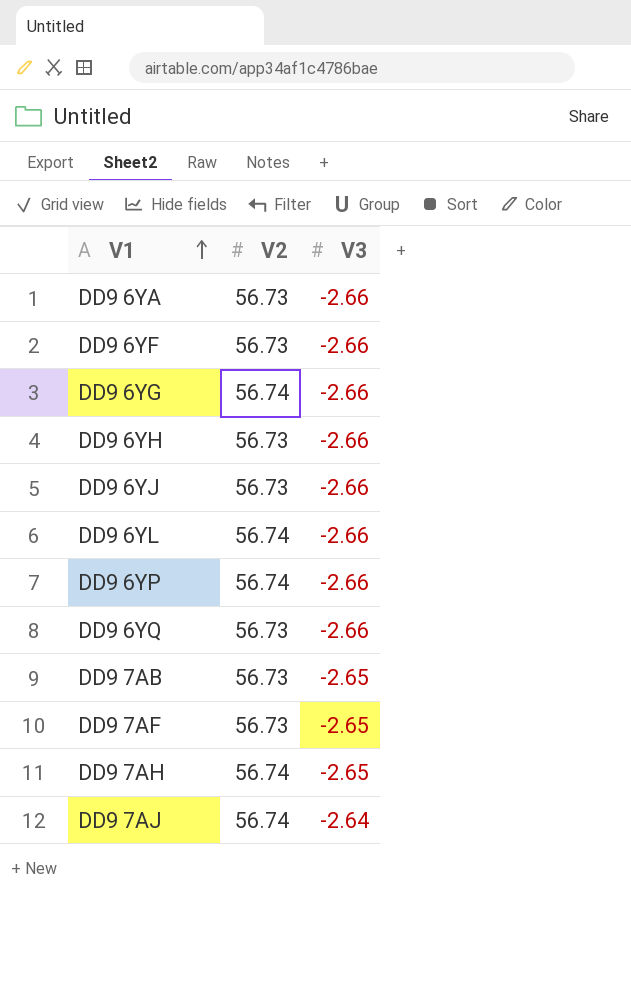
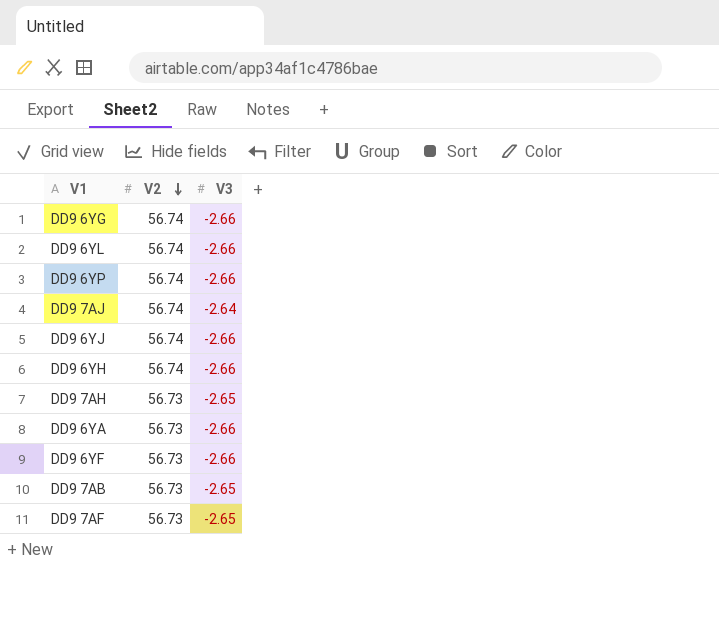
row order: V1 ascending -> V2 descending
row DD9 6YQ: 56.73 | -2.66 -> none
DD9 6YJ | V2: 56.73 -> 56.74
DD9 6YH | V2: 56.73 -> 56.74
DD9 7AH | V2: 56.74 -> 56.73

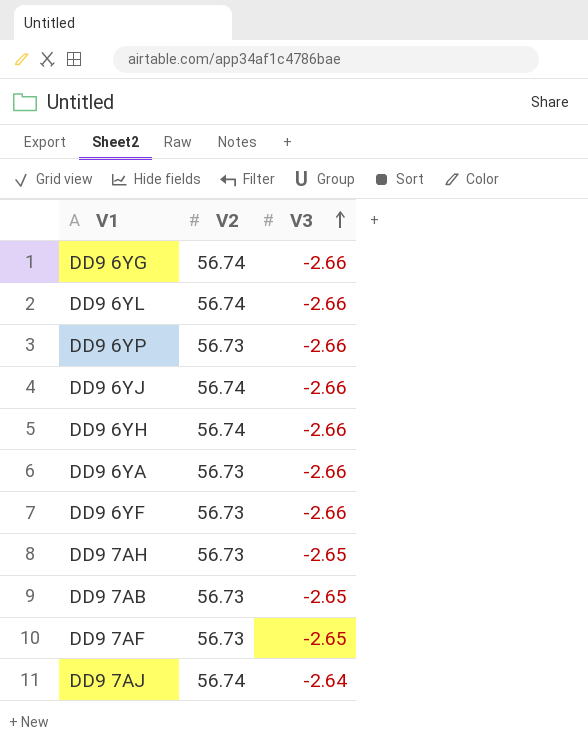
row order: V2 descending -> V3 ascending
DD9 6YP | V2: 56.74 -> 56.73

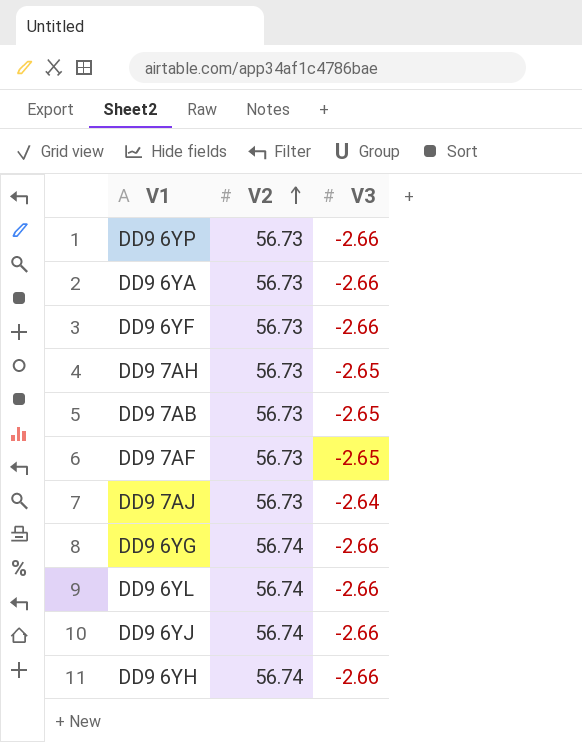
row order: V3 ascending -> V2 ascending
DD9 7AJ | V2: 56.74 -> 56.73

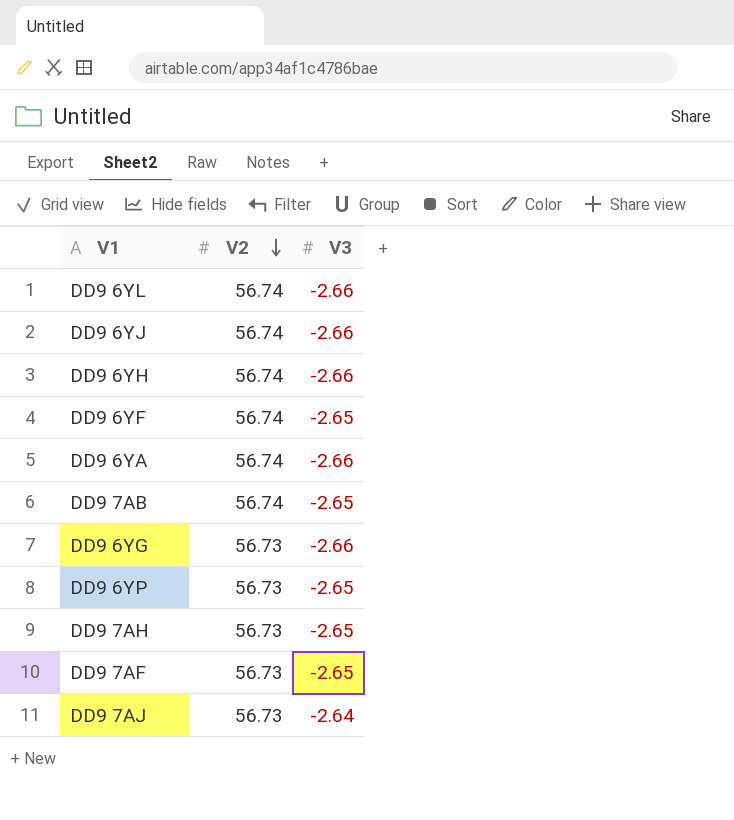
row order: V2 ascending -> V2 descending
DD9 6YF | V2: 56.73 -> 56.74
DD9 6YF | V3: -2.66 -> -2.65
DD9 6YA | V2: 56.73 -> 56.74
DD9 7AB | V2: 56.73 -> 56.74
DD9 6YG | V2: 56.74 -> 56.73
DD9 6YP | V3: -2.66 -> -2.65

